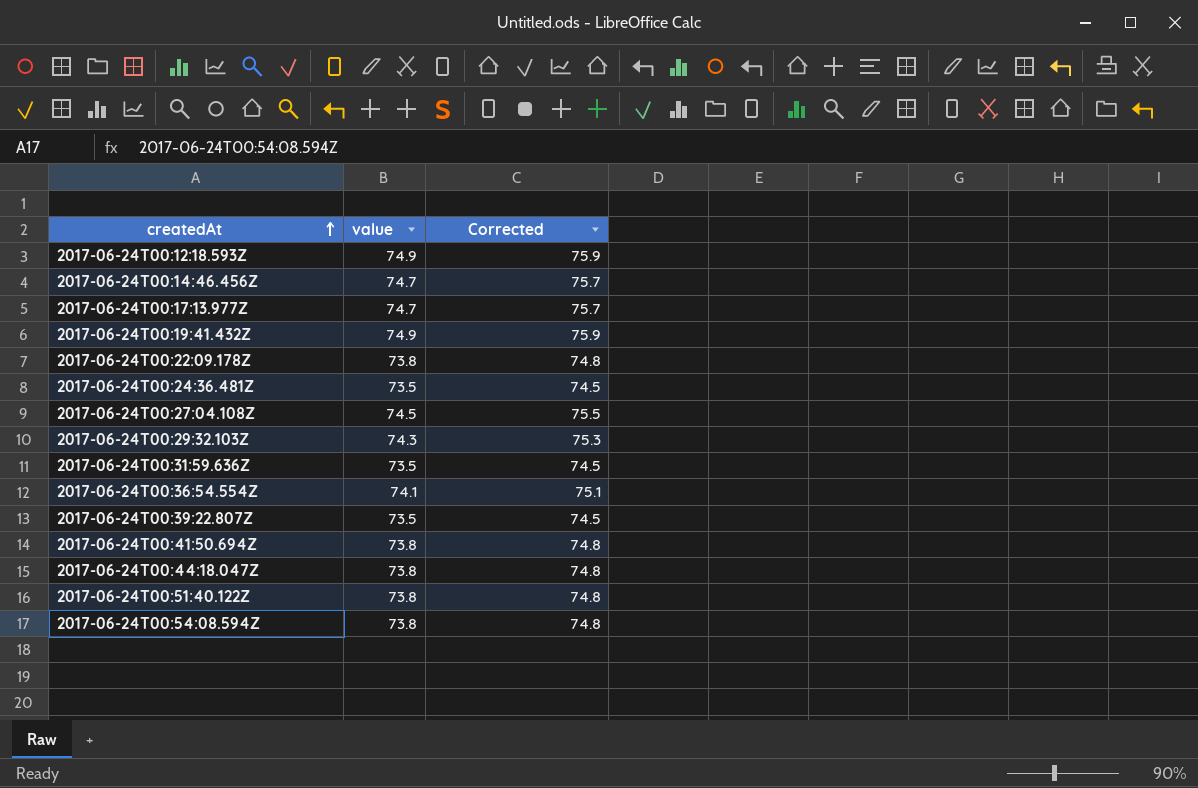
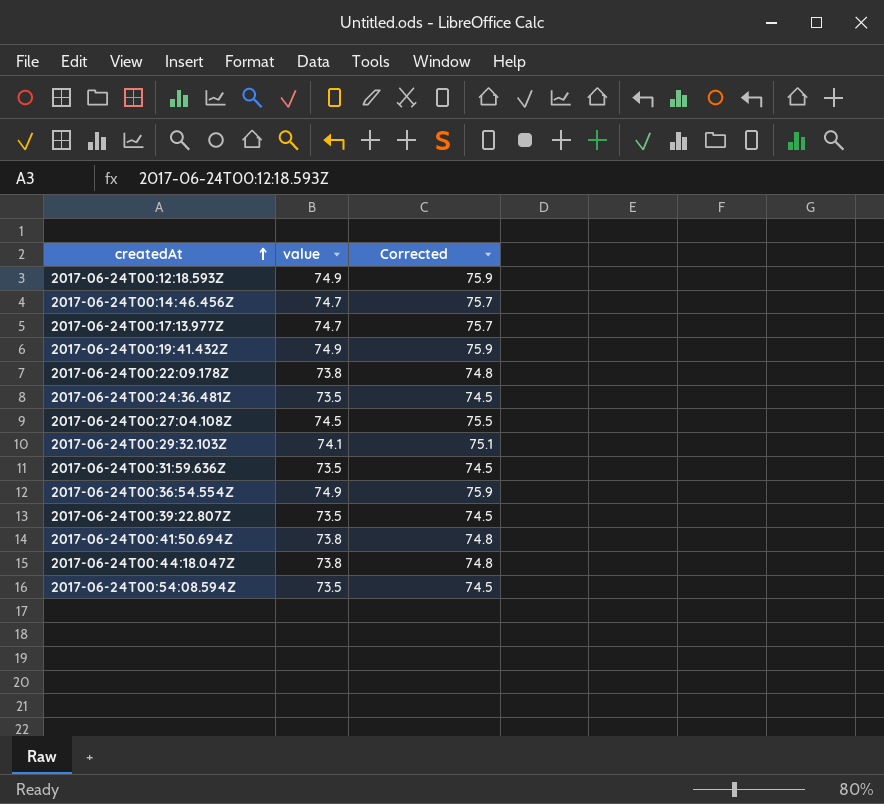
row 2017-06-24T00:51:40.122Z: 73.8 | 74.8 -> none
2017-06-24T00:29:32.103Z | value: 74.3 -> 74.1
2017-06-24T00:29:32.103Z | Corrected: 75.3 -> 75.1
2017-06-24T00:36:54.554Z | value: 74.1 -> 74.9
2017-06-24T00:36:54.554Z | Corrected: 75.1 -> 75.9
2017-06-24T00:54:08.594Z | value: 73.8 -> 73.5
2017-06-24T00:54:08.594Z | Corrected: 74.8 -> 74.5

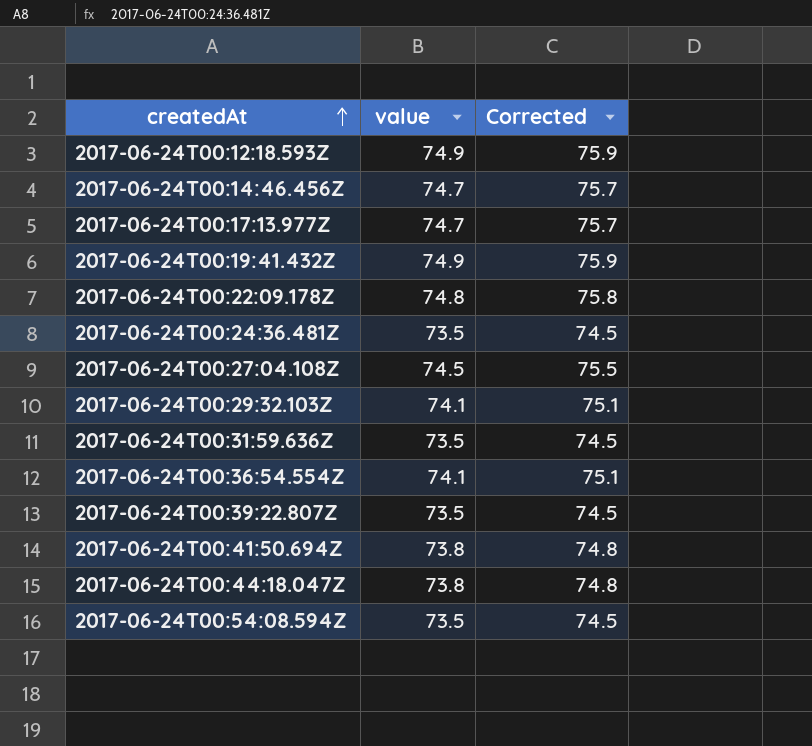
2017-06-24T00:22:09.178Z | value: 73.8 -> 74.8
2017-06-24T00:22:09.178Z | Corrected: 74.8 -> 75.8
2017-06-24T00:36:54.554Z | value: 74.9 -> 74.1
2017-06-24T00:36:54.554Z | Corrected: 75.9 -> 75.1

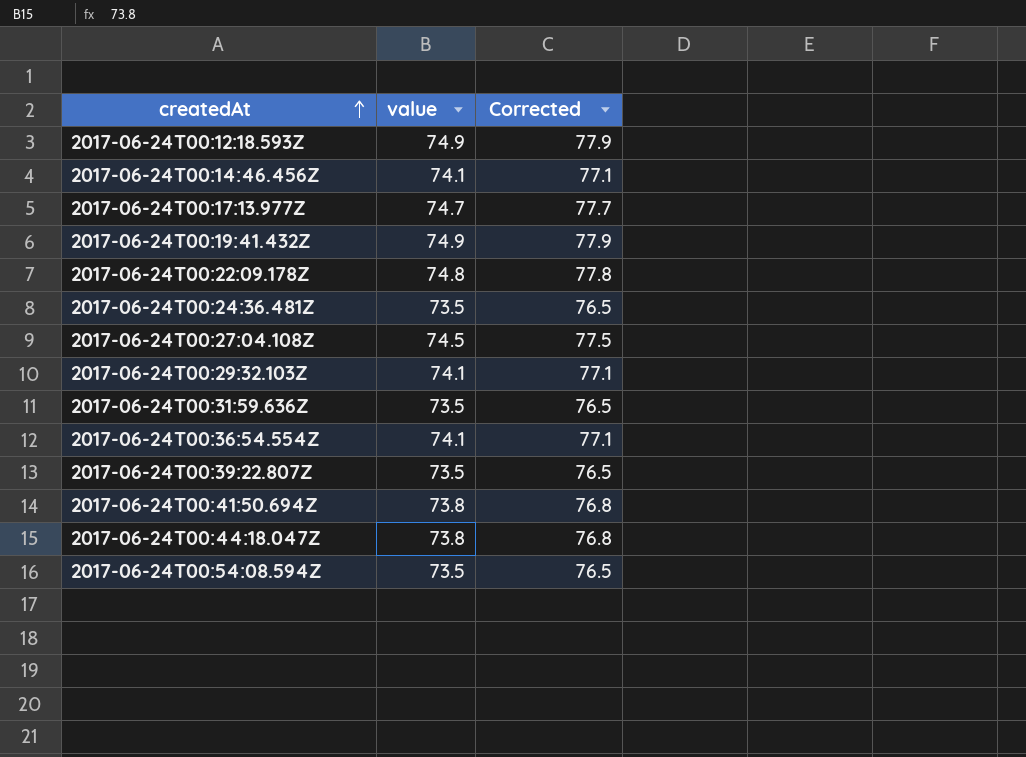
column Corrected | formula: [value] + 1 -> [value] + 3
2017-06-24T00:14:46.456Z | value: 74.7 -> 74.1

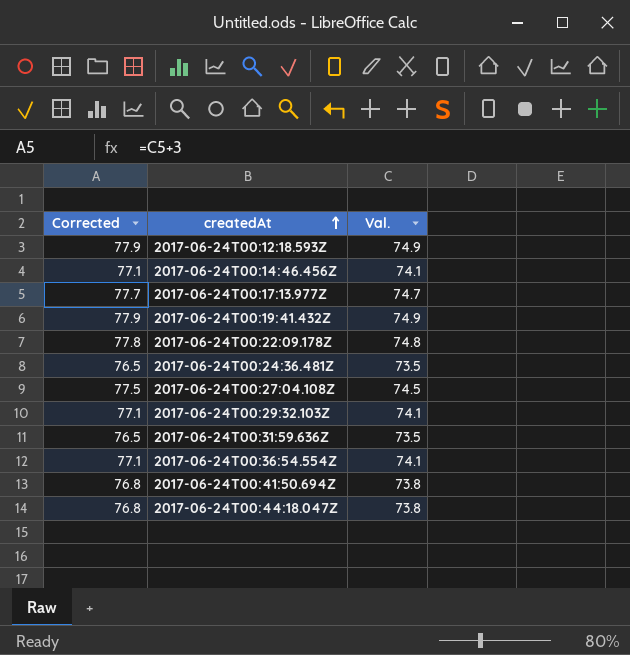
column Corrected | position: 3 -> 1
column name: value -> Val.
row 2017-06-24T00:39:22.807Z: 73.5 | 76.5 -> none
row 2017-06-24T00:54:08.594Z: 73.5 | 76.5 -> none

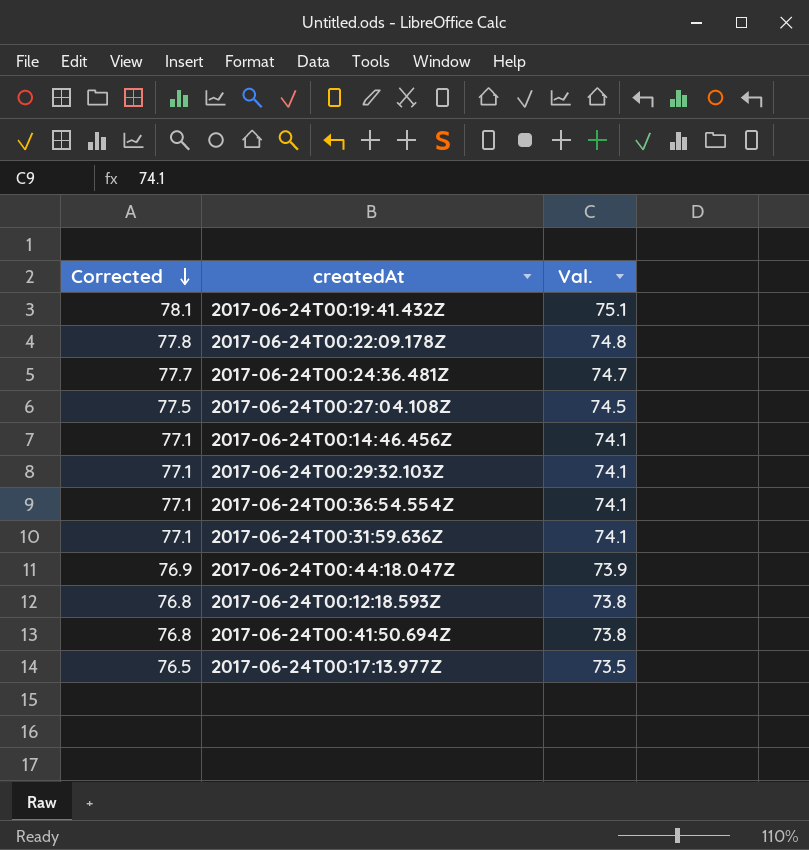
row order: createdAt ascending -> Corrected descending
2017-06-24T00:19:41.432Z | Corrected: 77.9 -> 78.1
2017-06-24T00:19:41.432Z | Val.: 74.9 -> 75.1
2017-06-24T00:24:36.481Z | Corrected: 76.5 -> 77.7
2017-06-24T00:24:36.481Z | Val.: 73.5 -> 74.7
2017-06-24T00:31:59.636Z | Corrected: 76.5 -> 77.1
2017-06-24T00:31:59.636Z | Val.: 73.5 -> 74.1
2017-06-24T00:44:18.047Z | Corrected: 76.8 -> 76.9
2017-06-24T00:44:18.047Z | Val.: 73.8 -> 73.9
2017-06-24T00:12:18.593Z | Corrected: 77.9 -> 76.8
2017-06-24T00:12:18.593Z | Val.: 74.9 -> 73.8
2017-06-24T00:17:13.977Z | Corrected: 77.7 -> 76.5
2017-06-24T00:17:13.977Z | Val.: 74.7 -> 73.5

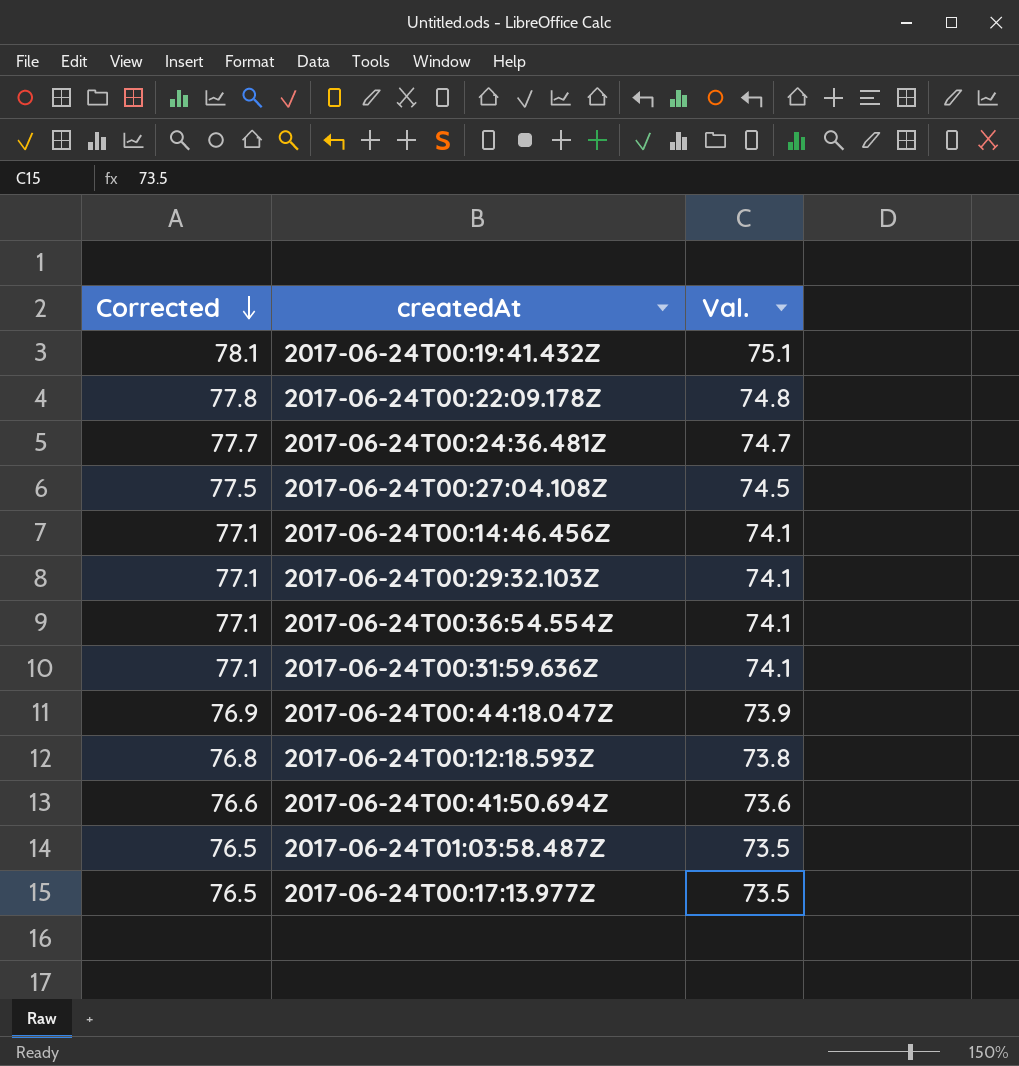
2017-06-24T00:41:50.694Z | Corrected: 76.8 -> 76.6
2017-06-24T00:41:50.694Z | Val.: 73.8 -> 73.6
row 2017-06-24T01:03:58.487Z: none -> 76.5 | 73.5

